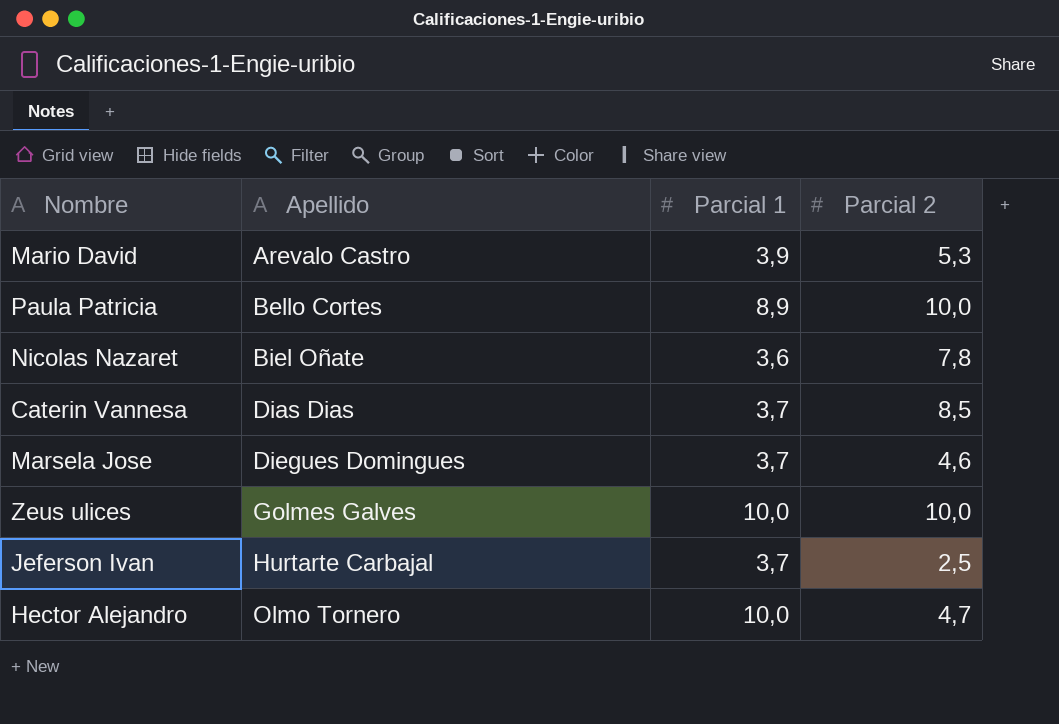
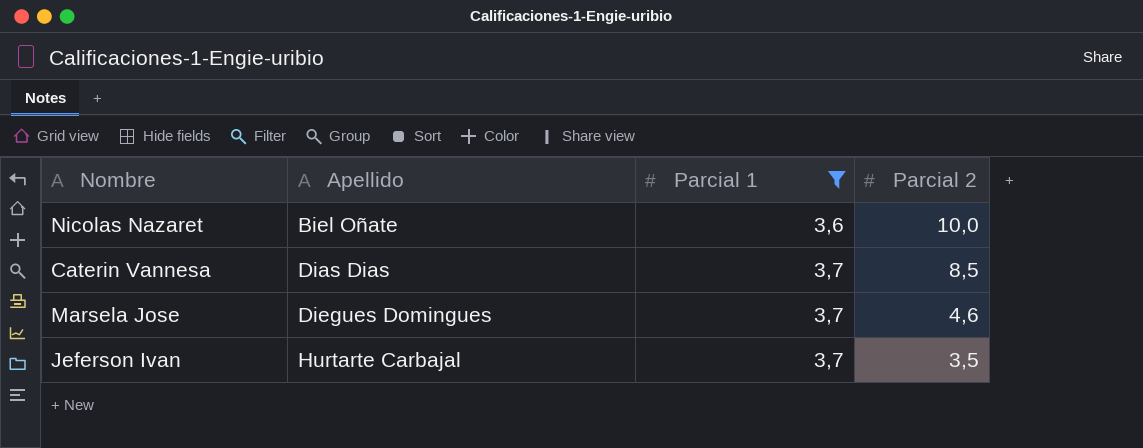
filter: none -> Parcial 1 <= 3,7
Nicolas Nazaret | Parcial 2: 7,8 -> 10,0
Jeferson Ivan | Parcial 2: 2,5 -> 3,5

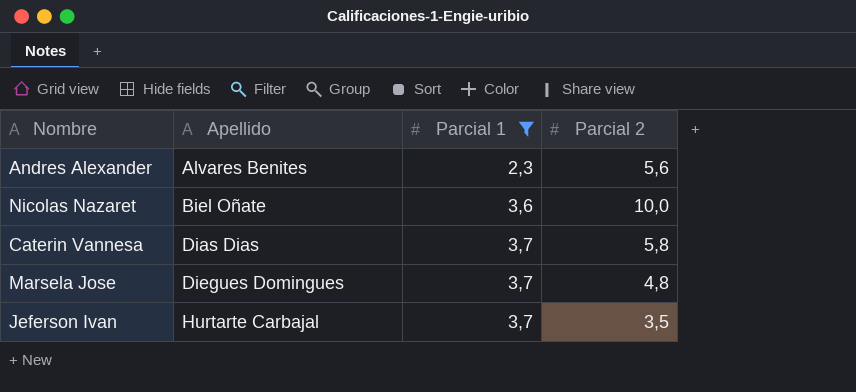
row Andres Alexander: none -> Alvares Benites | 2,3 | 5,6
Caterin Vannesa | Parcial 2: 8,5 -> 5,8
Marsela Jose | Parcial 2: 4,6 -> 4,8

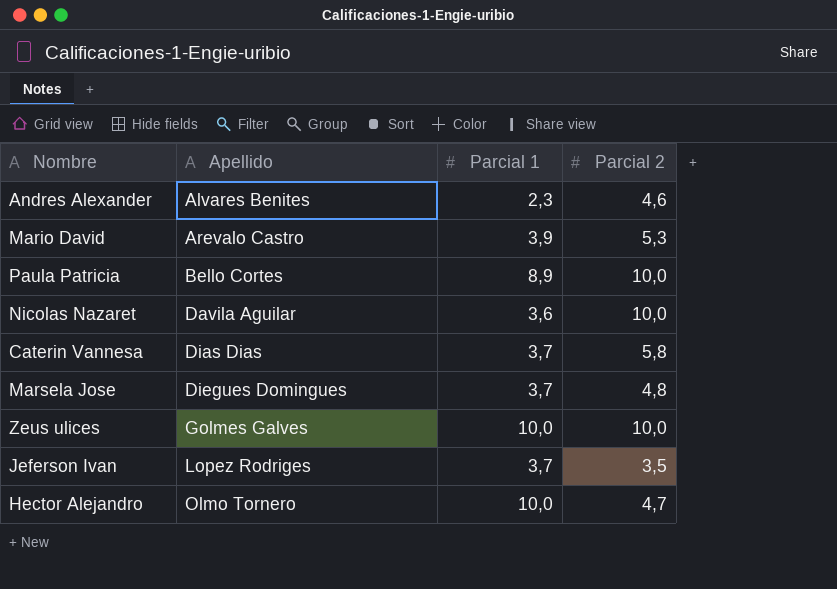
filter: Parcial 1 <= 3,7 -> none
Andres Alexander | Parcial 2: 5,6 -> 4,6
Nicolas Nazaret | Apellido: Biel Oñate -> Davila Aguilar
Jeferson Ivan | Apellido: Hurtarte Carbajal -> Lopez Rodriges

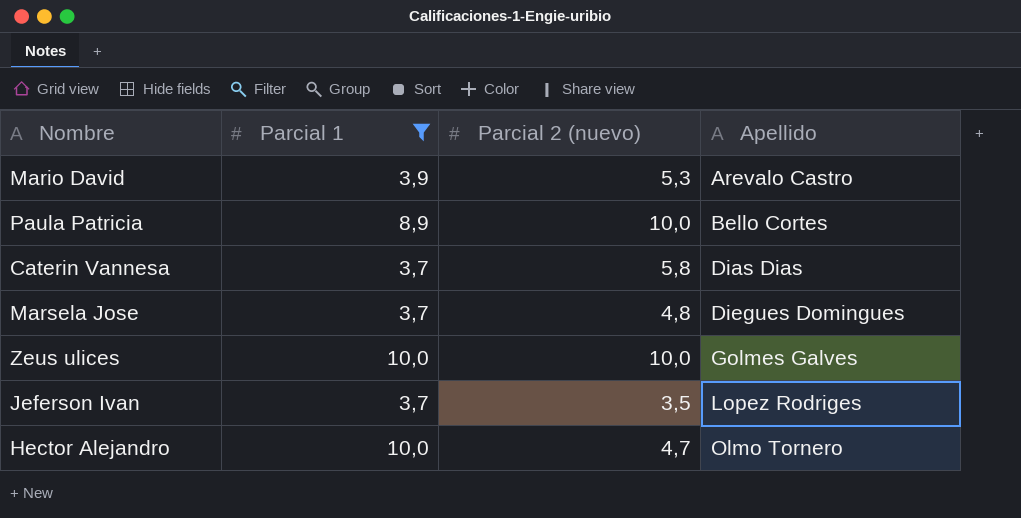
filter: none -> Parcial 1 >= 3,7
column name: Parcial 2 -> Parcial 2 (nuevo)
column Apellido | position: 2 -> 4

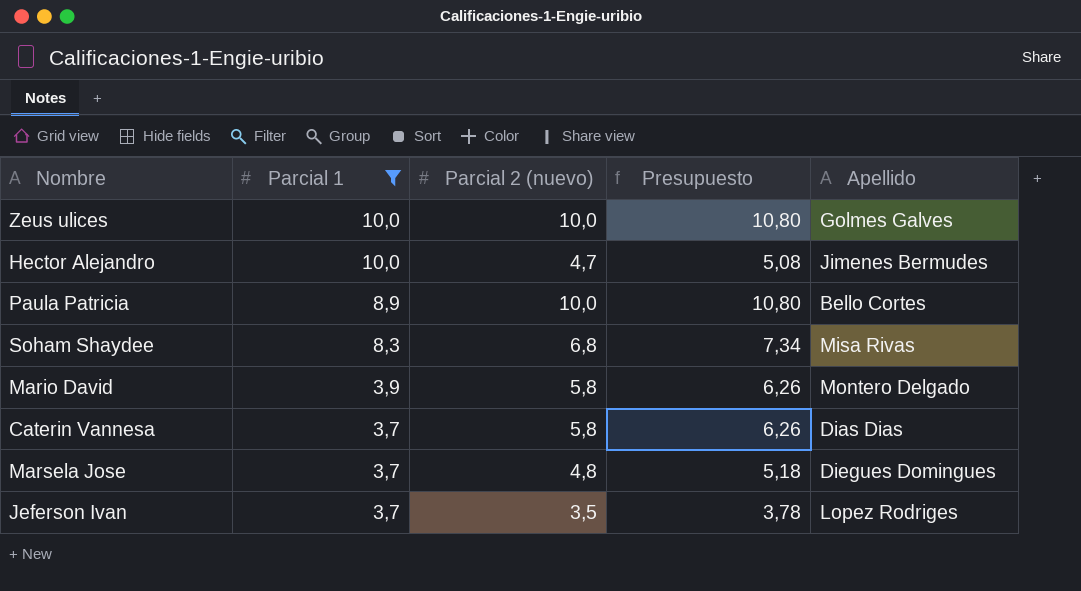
row order: Apellido ascending -> Parcial 1 descending
column Presupuesto | formula: none -> [Parcial 2 (nuevo)] * 1,08
Hector Alejandro | Apellido: Olmo Tornero -> Jimenes Bermudes
row Soham Shaydee: none -> 8,3 | 6,8 | 7,34 | Misa Rivas
Mario David | Parcial 2 (nuevo): 5,3 -> 5,8
Mario David | Apellido: Arevalo Castro -> Montero Delgado

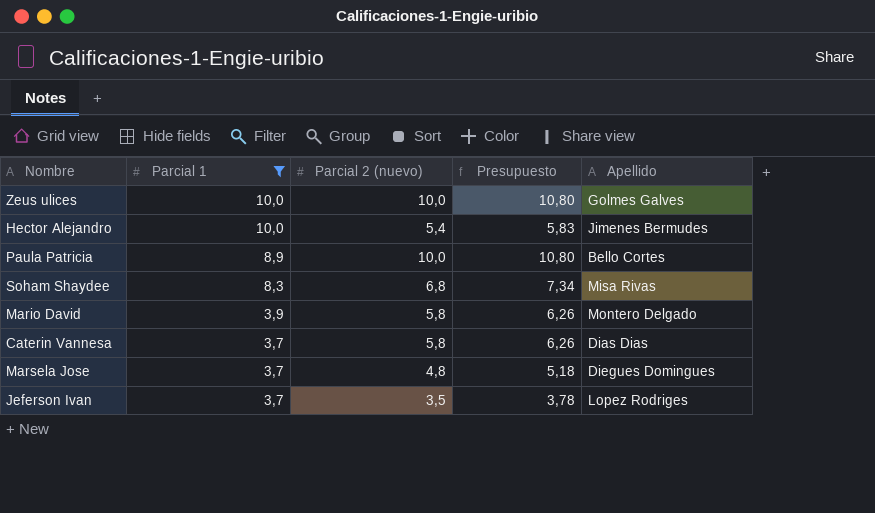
Hector Alejandro | Parcial 2 (nuevo): 4,7 -> 5,4
Hector Alejandro | Presupuesto: 5,08 -> 5,83

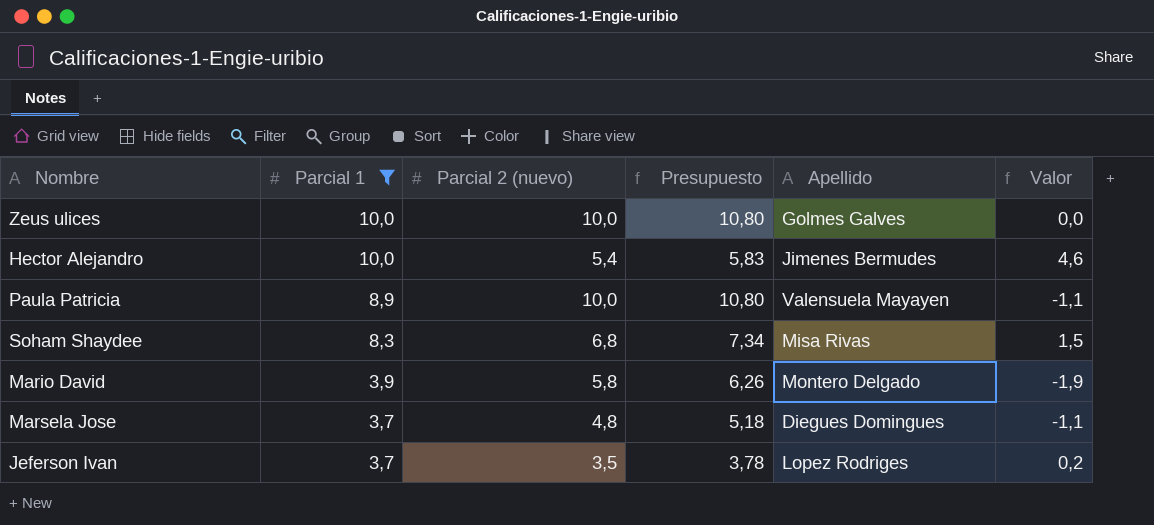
column Valor | formula: none -> [Parcial 1] - [Parcial 2 (nuevo)]
row Caterin Vannesa: 3,7 | 5,8 | 6,26 | Dias Dias -> none
Paula Patricia | Apellido: Bello Cortes -> Valensuela Mayayen

